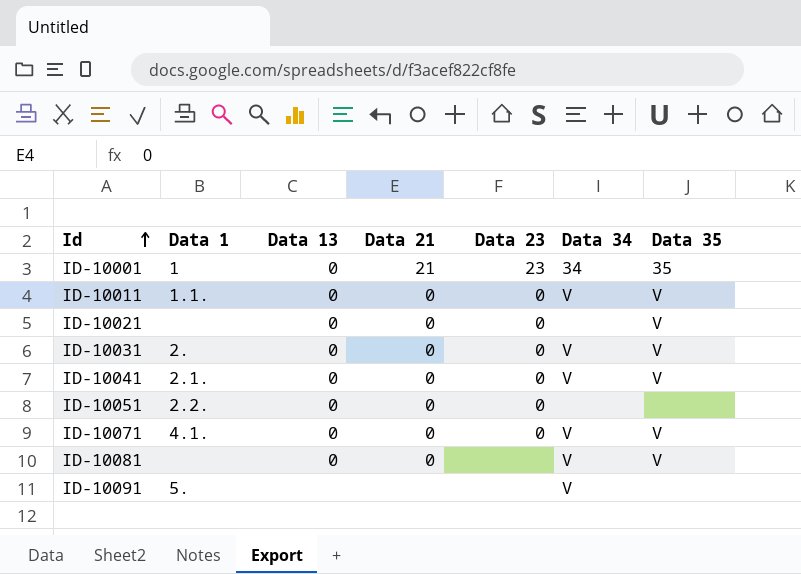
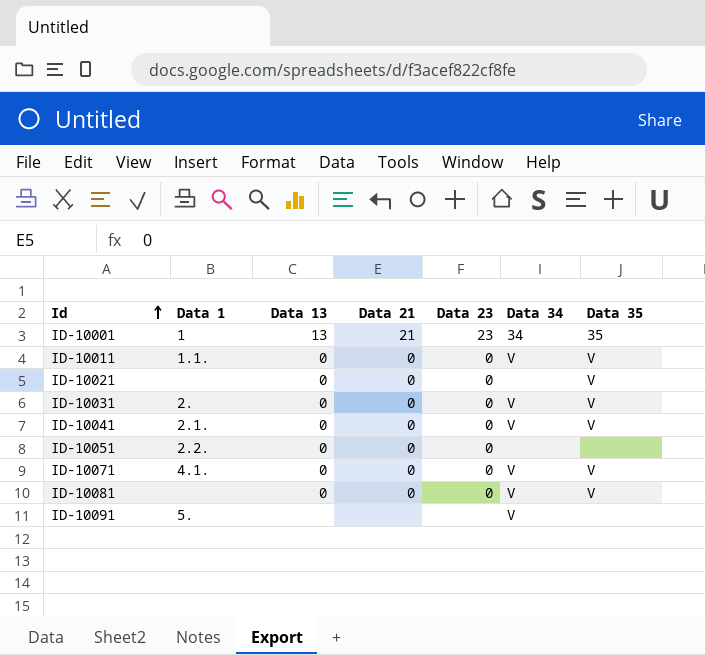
ID-10001 | Data 13: 0 -> 13
ID-10081 | Data 23: none -> 0

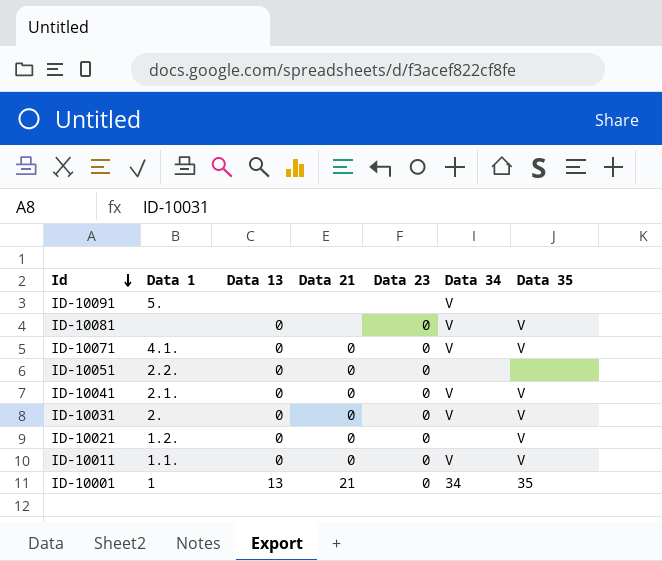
row order: Id ascending -> Id descending
ID-10081 | Data 21: 0 -> none
ID-10021 | Data 1: none -> 1.2.
ID-10001 | Data 23: 23 -> 0

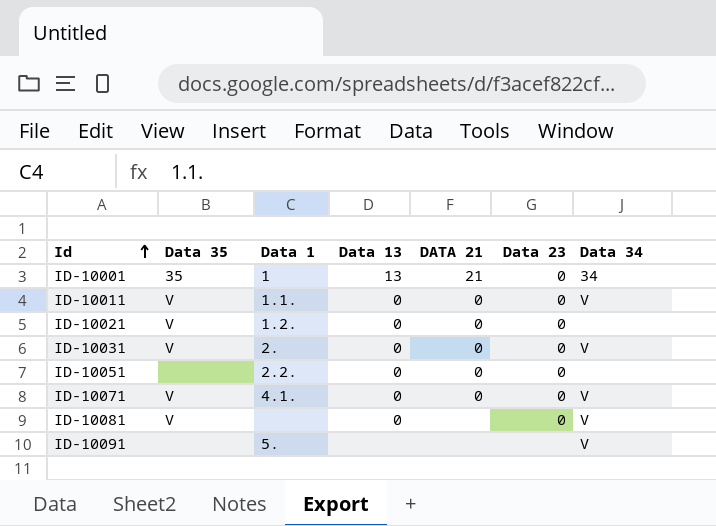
row order: Id descending -> Id ascending
column Data 35 | position: 7 -> 2
column name: Data 21 -> DATA 21
row ID-10041: 2.1. | 0 | 0 | 0 | V | V -> none

